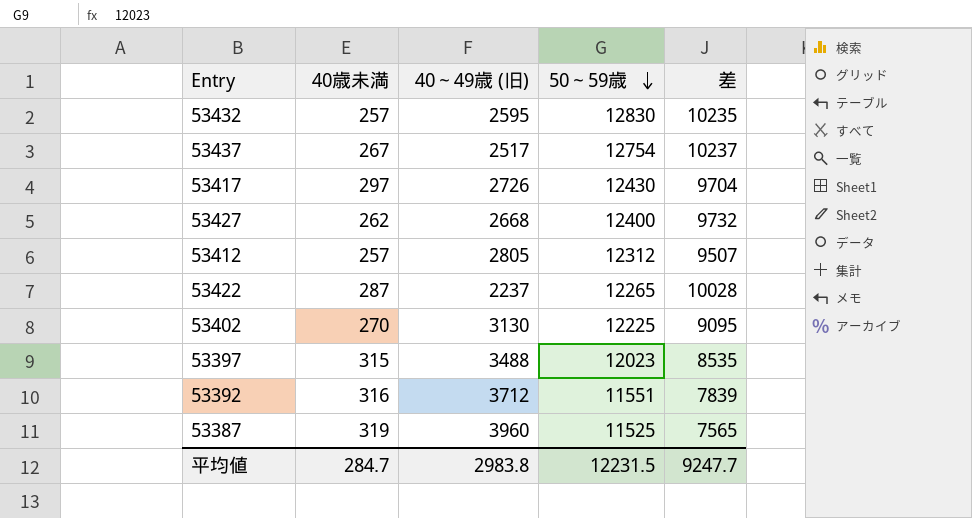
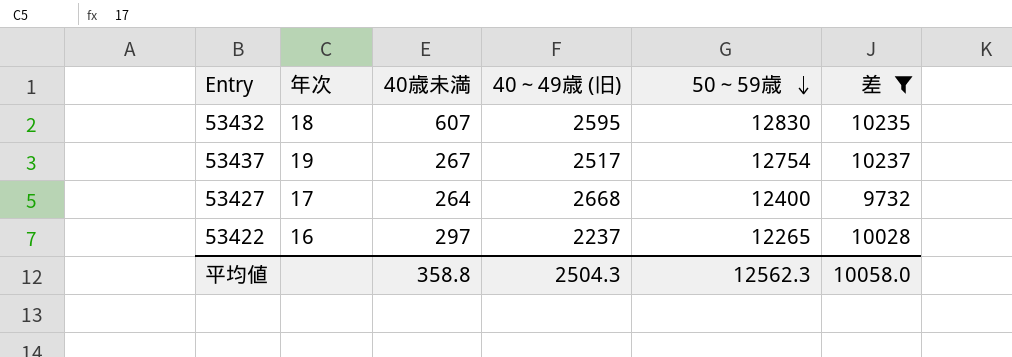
filter: none -> 差 >= 9732
column 年次 | position: none -> 2
53432 | 40歳未満: 257 -> 607
53427 | 40歳未満: 262 -> 264
53422 | 40歳未満: 287 -> 297
平均値 | 40歳未満: 284.7 -> 358.8
平均値 | 40～49歳 (旧): 2983.8 -> 2504.3
平均値 | 50～59歳: 12231.5 -> 12562.3
平均値 | 差: 9247.7 -> 10058.0

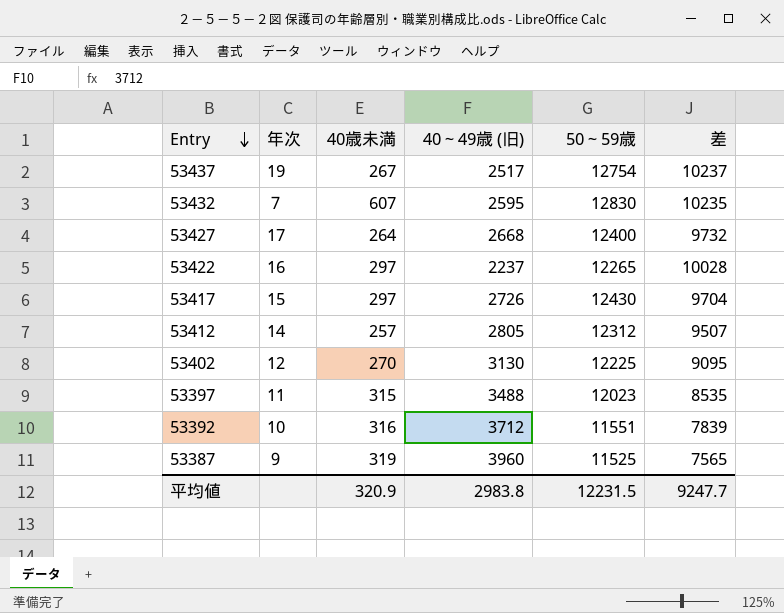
filter: 差 >= 9732 -> none
row order: 50～59歳 descending -> Entry descending
53432 | 年次: 18 -> ７
平均値 | 40歳未満: 358.8 -> 320.9
平均値 | 40～49歳 (旧): 2504.3 -> 2983.8
平均値 | 50～59歳: 12562.3 -> 12231.5
平均値 | 差: 10058.0 -> 9247.7

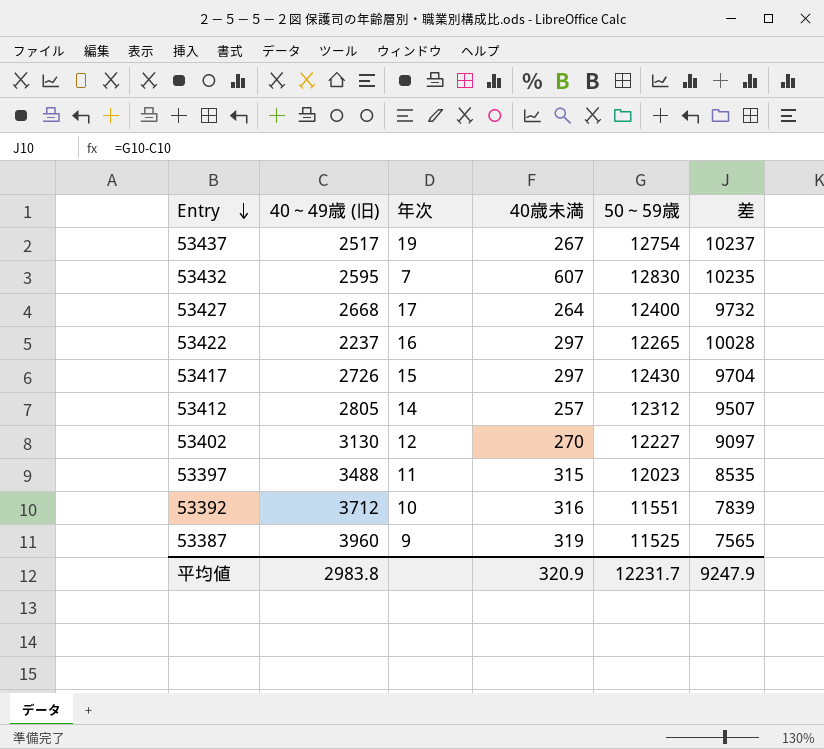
column 40～49歳 (旧) | position: 4 -> 2
53402 | 50～59歳: 12225 -> 12227
53402 | 差: 9095 -> 9097
平均値 | 50～59歳: 12231.5 -> 12231.7
平均値 | 差: 9247.7 -> 9247.9

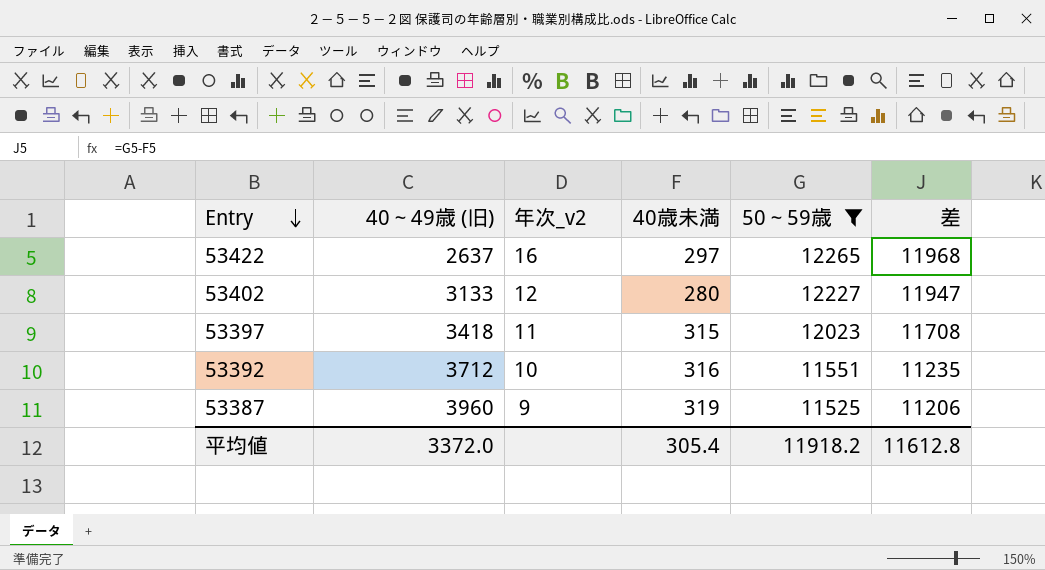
filter: none -> 50～59歳 <= 12265
column name: 年次 -> 年次_v2
column 差 | formula: [50～59歳] - [40～49歳 (旧)] -> [50～59歳] - [40歳未満]
53422 | 40～49歳 (旧): 2237 -> 2637
53402 | 40～49歳 (旧): 3130 -> 3133
53402 | 40歳未満: 270 -> 280
53397 | 40～49歳 (旧): 3488 -> 3418
平均値 | 40～49歳 (旧): 2983.8 -> 3372.0
平均値 | 40歳未満: 320.9 -> 305.4
平均値 | 50～59歳: 12231.7 -> 11918.2
平均値 | 差: 9247.9 -> 11612.8

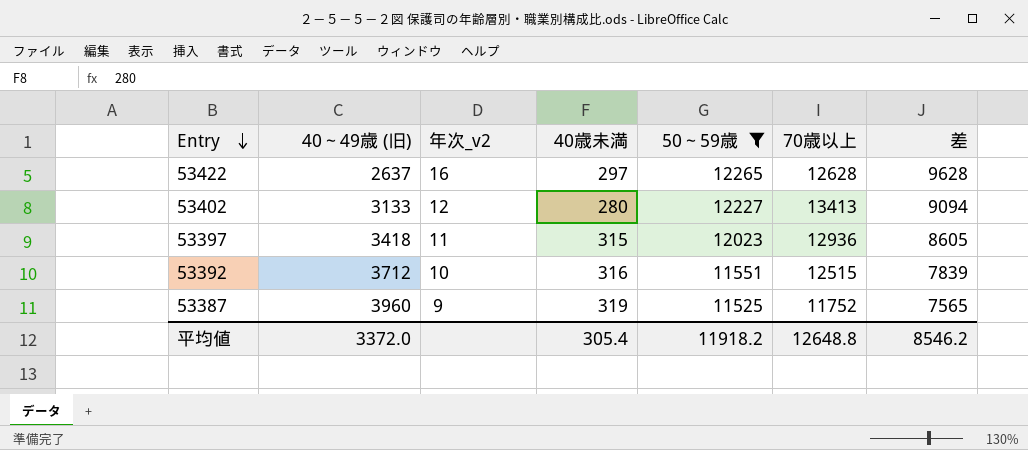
column 70歳以上 | position: none -> 6
column 差 | formula: [50～59歳] - [40歳未満] -> [50～59歳] - [40～49歳 (旧)]
平均値 | 差: 11612.8 -> 8546.2

